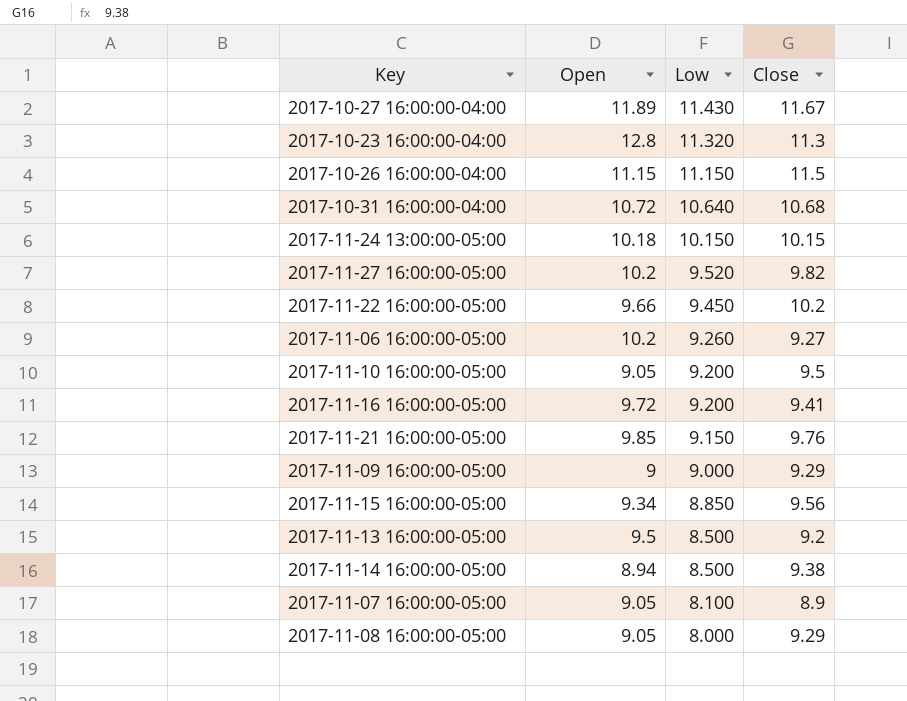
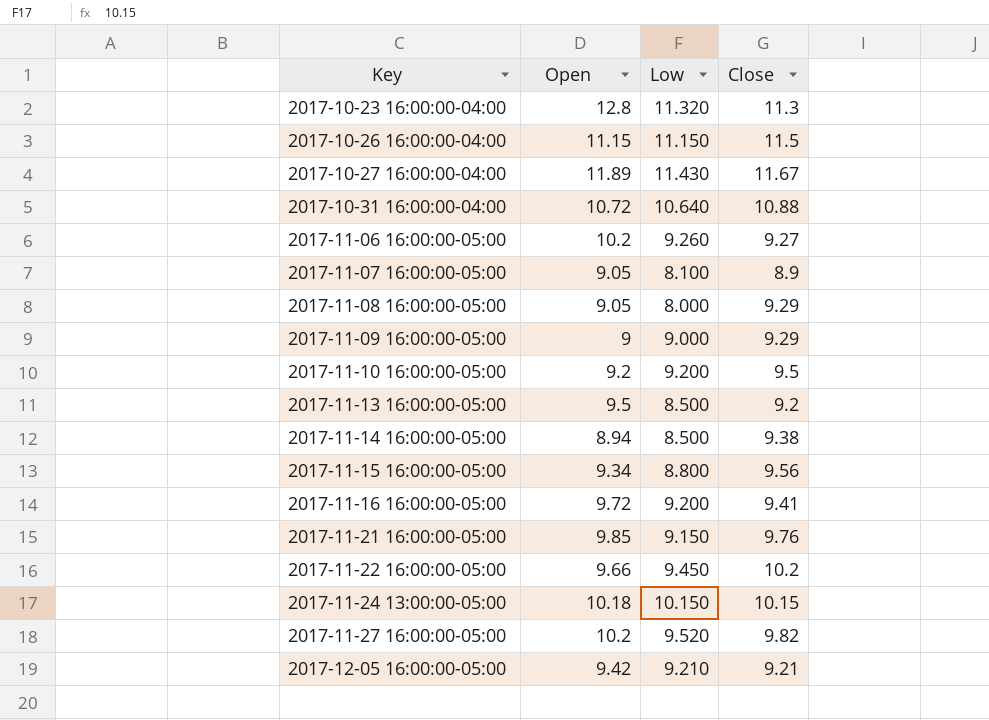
row order: Low descending -> Key ascending
2017-10-31 16:00:00-04:00 | Close: 10.68 -> 10.88
2017-11-10 16:00:00-05:00 | Open: 9.05 -> 9.2
2017-11-15 16:00:00-05:00 | Low: 8.850 -> 8.800
row 2017-12-05 16:00:00-05:00: none -> 9.42 | 9.210 | 9.21

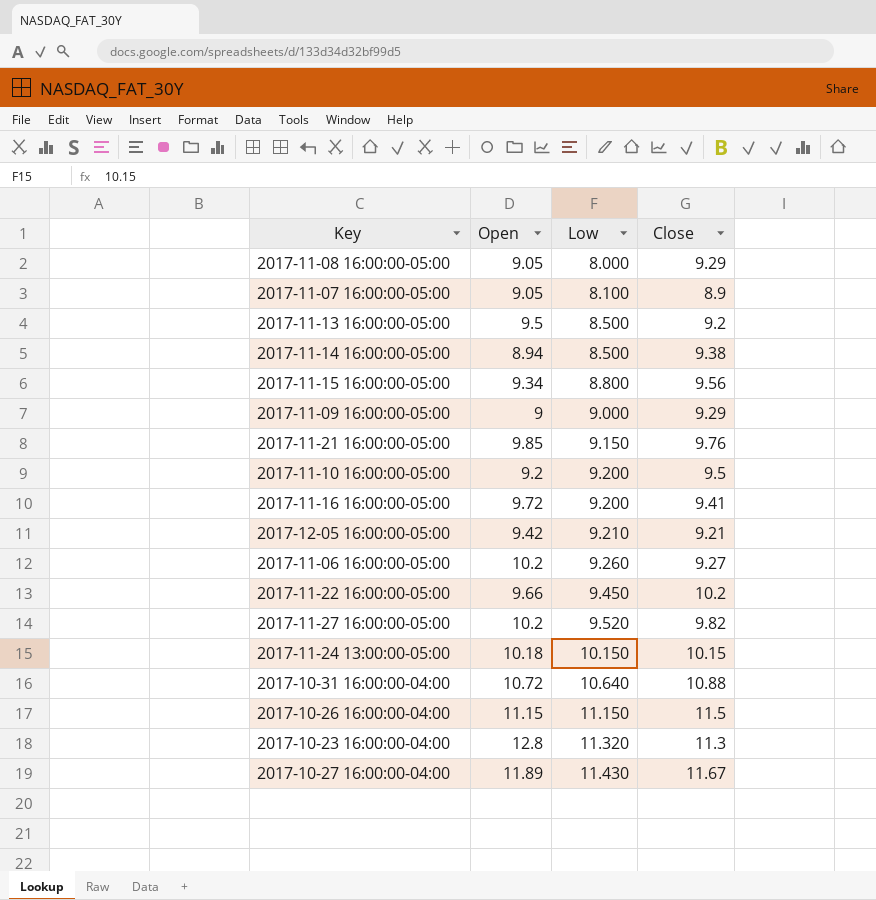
row order: Key ascending -> Low ascending

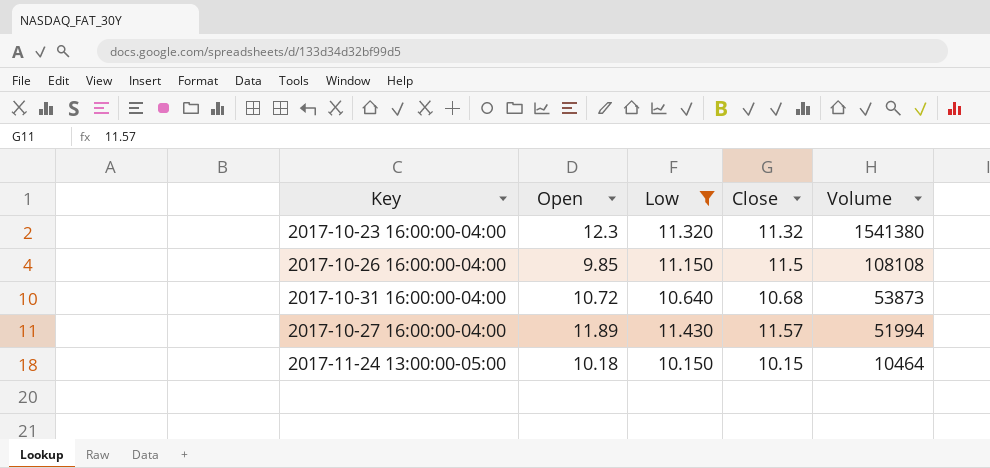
filter: none -> Low >= 10.150
row order: Low ascending -> Volume descending
column Volume | position: none -> 5
2017-10-23 16:00:00-04:00 | Open: 12.8 -> 12.3
2017-10-23 16:00:00-04:00 | Close: 11.3 -> 11.32
2017-10-26 16:00:00-04:00 | Open: 11.15 -> 9.85
2017-10-31 16:00:00-04:00 | Close: 10.88 -> 10.68
2017-10-27 16:00:00-04:00 | Close: 11.67 -> 11.57

